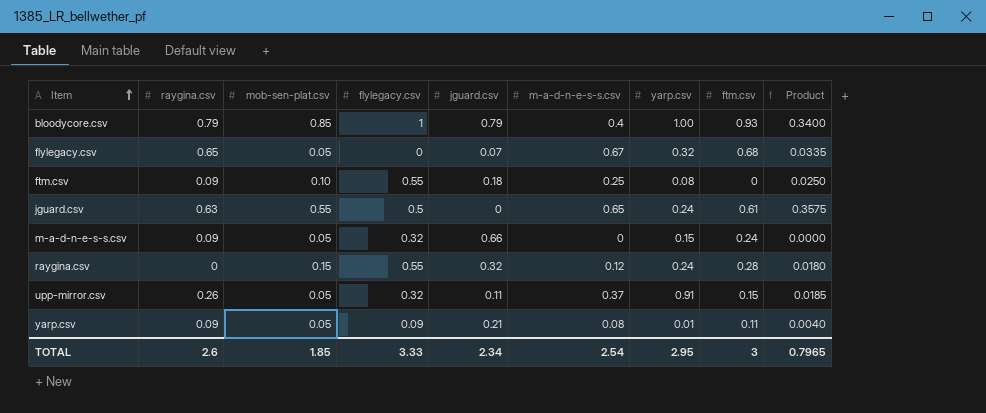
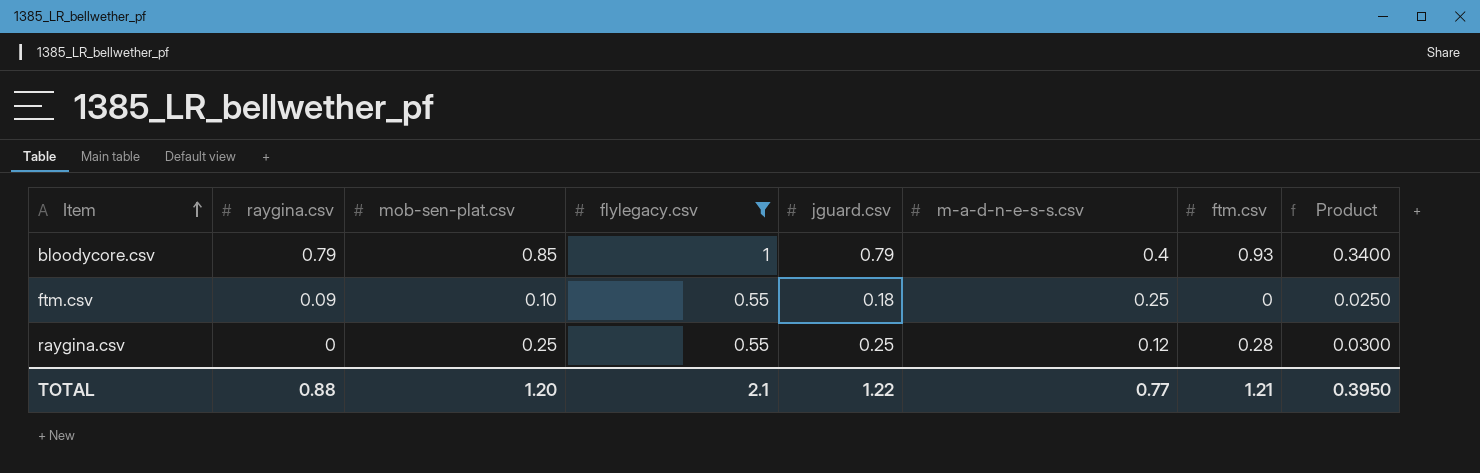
filter: none -> flylegacy.csv >= 0.55
column yarp.csv | position: 7 -> none
raygina.csv | mob-sen-plat.csv: 0.15 -> 0.25
raygina.csv | jguard.csv: 0.32 -> 0.25
raygina.csv | Product: 0.0180 -> 0.0300
TOTAL | raygina.csv: 2.6 -> 0.88
TOTAL | mob-sen-plat.csv: 1.85 -> 1.20
TOTAL | flylegacy.csv: 3.33 -> 2.1
TOTAL | jguard.csv: 2.34 -> 1.22
TOTAL | m-a-d-n-e-s-s.csv: 2.54 -> 0.77
TOTAL | ftm.csv: 3 -> 1.21
TOTAL | Product: 0.7965 -> 0.3950

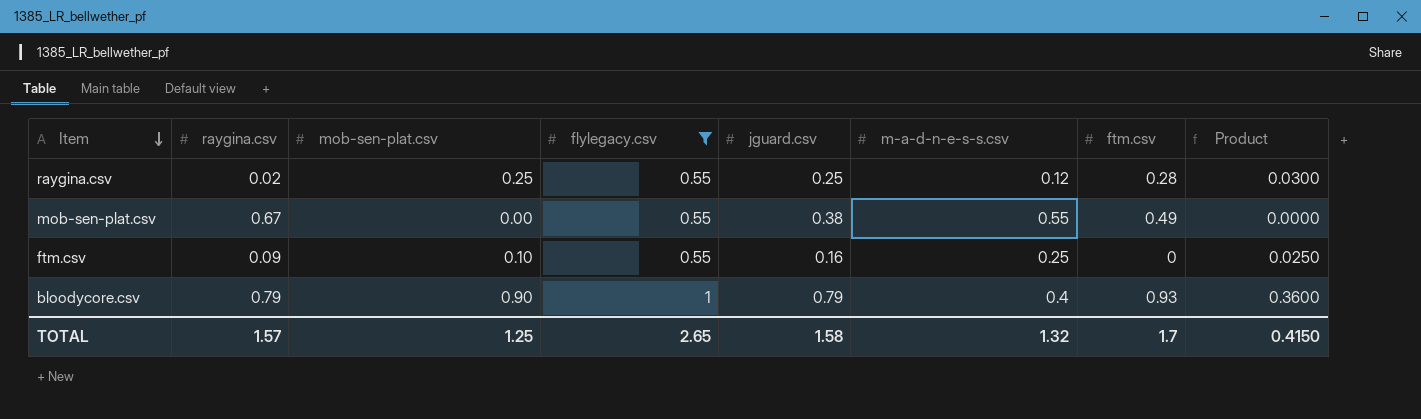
row order: Item ascending -> Item descending
raygina.csv | raygina.csv: 0 -> 0.02
row mob-sen-plat.csv: none -> 0.67 | 0.00 | 0.55 | 0.38 | 0.55 | 0.49 | 0.0000
ftm.csv | jguard.csv: 0.18 -> 0.16
bloodycore.csv | mob-sen-plat.csv: 0.85 -> 0.90
bloodycore.csv | Product: 0.3400 -> 0.3600
TOTAL | raygina.csv: 0.88 -> 1.57
TOTAL | mob-sen-plat.csv: 1.20 -> 1.25
TOTAL | flylegacy.csv: 2.1 -> 2.65
TOTAL | jguard.csv: 1.22 -> 1.58
TOTAL | m-a-d-n-e-s-s.csv: 0.77 -> 1.32
TOTAL | ftm.csv: 1.21 -> 1.7
TOTAL | Product: 0.3950 -> 0.4150

